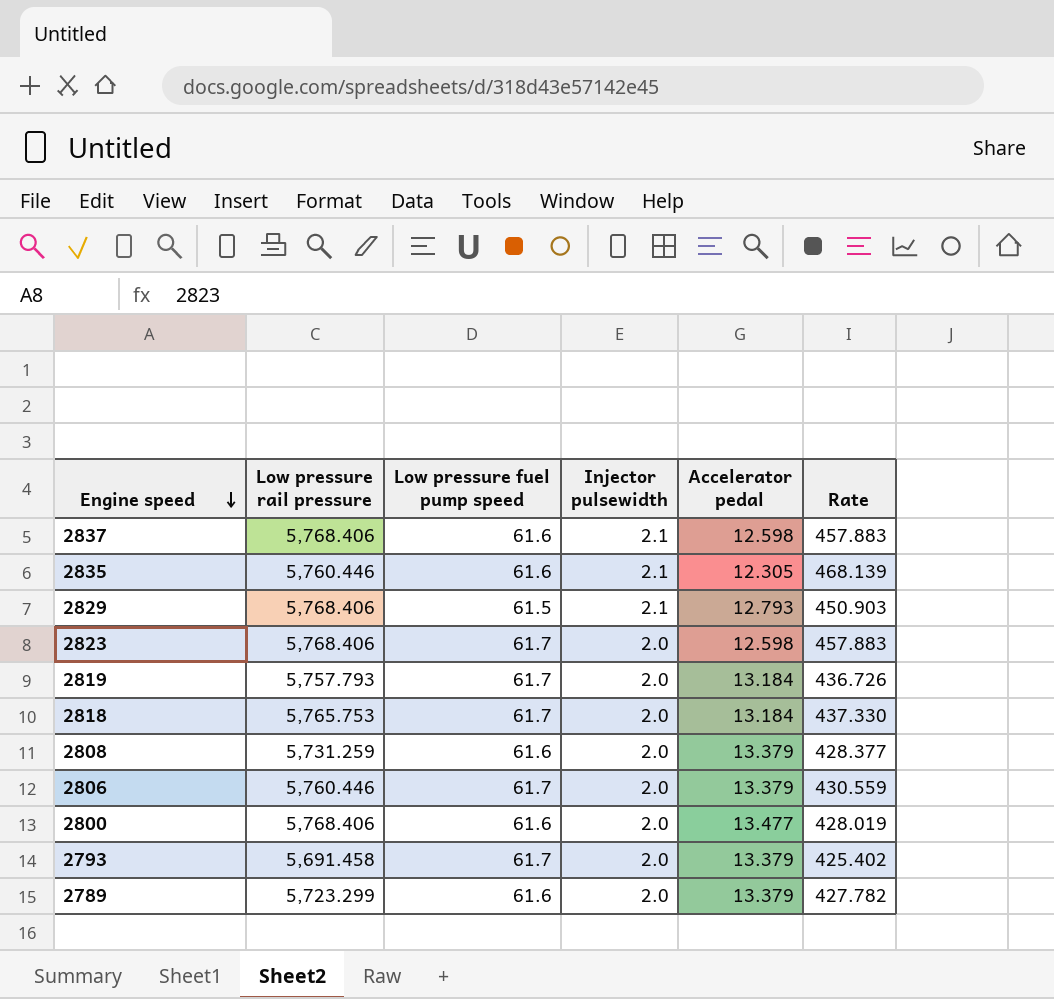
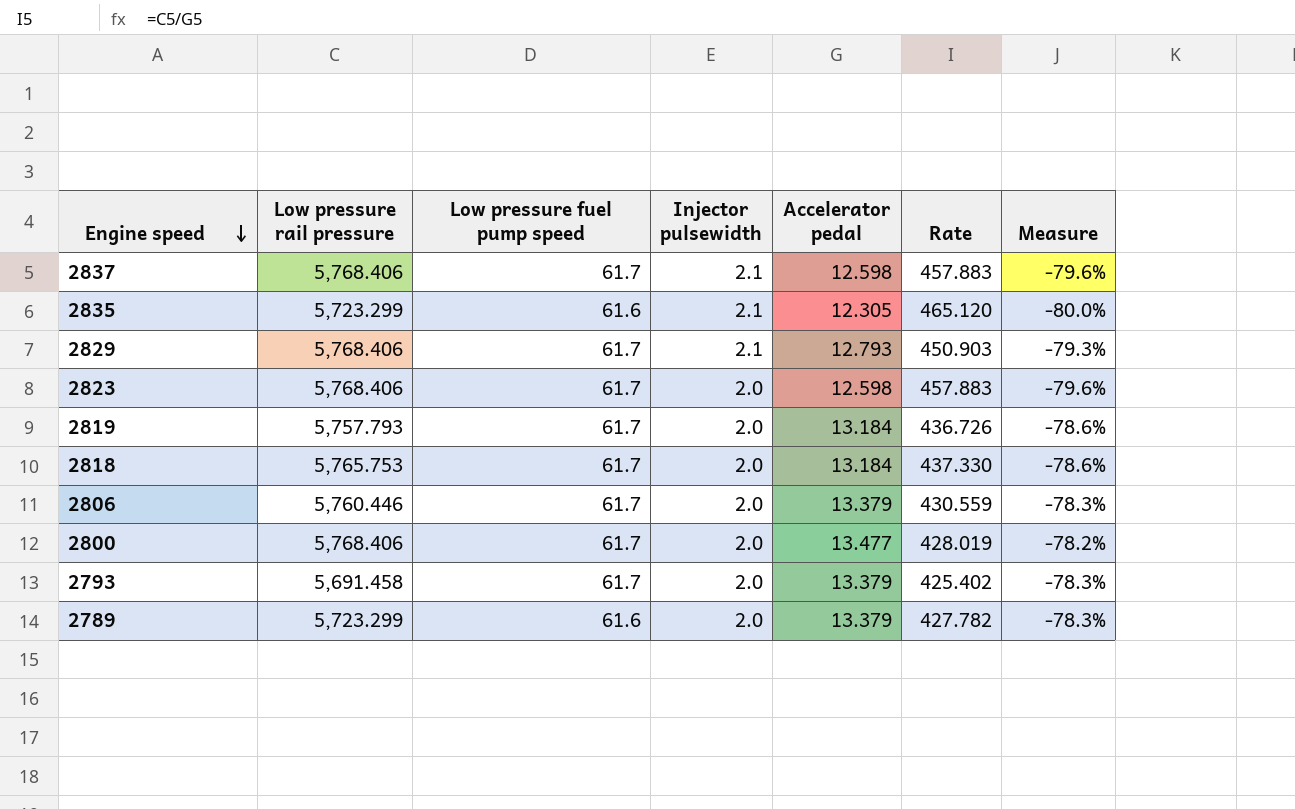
column Measure | formula: none -> ([Accelerator pedal] - [Low pressure fuel pump speed]) / [Low pressure fuel pump speed]
row 2808: 5,731.259 | 61.6 | 2.0 | 13.379 | 428.377 -> none
2837 | Low pressure fuel pump speed: 61.6 -> 61.7
2835 | Low pressure rail pressure: 5,760.446 -> 5,723.299
2835 | Rate: 468.139 -> 465.120
2829 | Low pressure fuel pump speed: 61.5 -> 61.7
2800 | Low pressure fuel pump speed: 61.6 -> 61.7

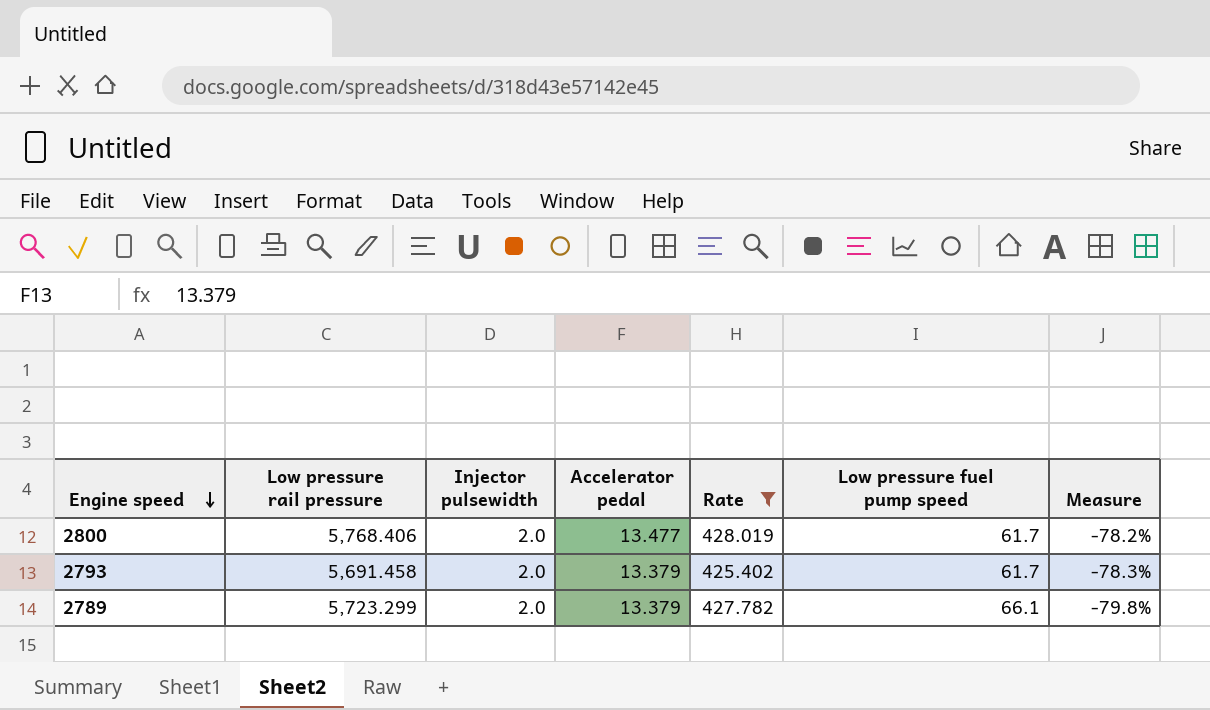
filter: none -> Rate <= 428.019
column Low pressure fuel pump speed | position: 3 -> 6
2789 | Low pressure fuel pump speed: 61.6 -> 66.1
2789 | Measure: -78.3% -> -79.8%

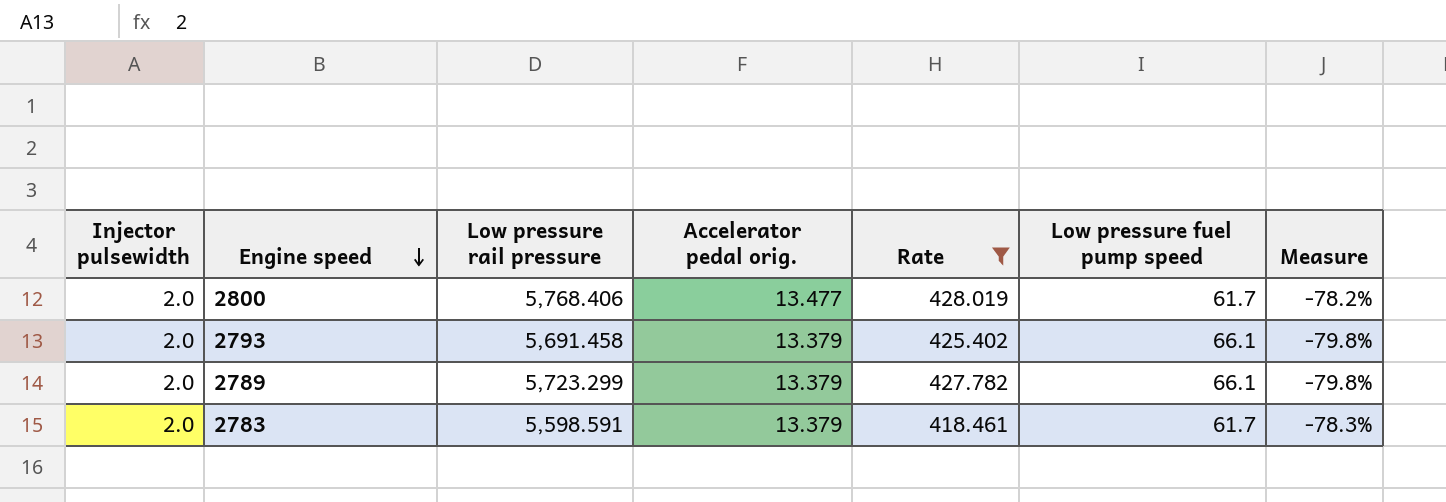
column Injector pulsewidth | position: 3 -> 1
column name: Accelerator pedal -> Accelerator pedal orig.
2793 | Low pressure fuel pump speed: 61.7 -> 66.1
2793 | Measure: -78.3% -> -79.8%
row 2783: none -> 2.0 | 5,598.591 | 13.379 | 418.461 | 61.7 | -78.3%

